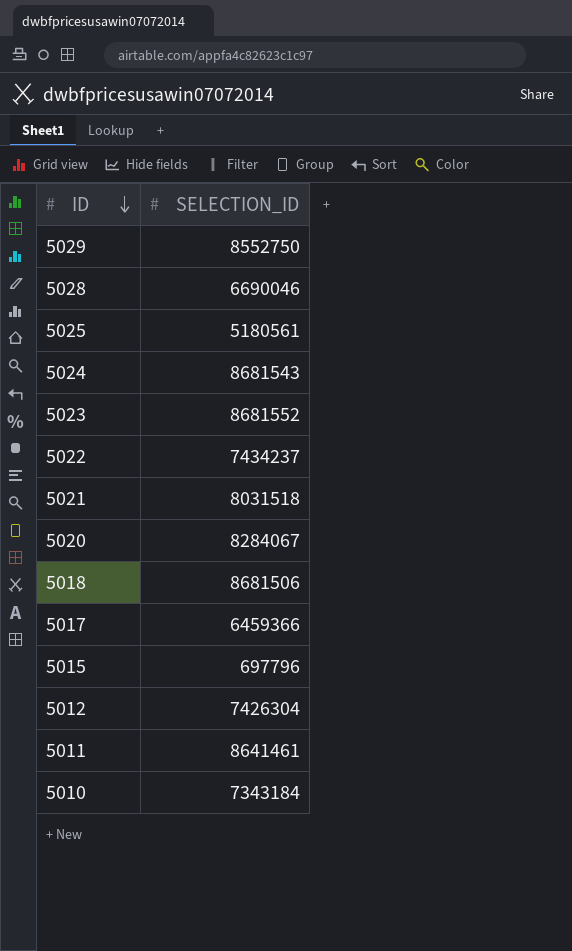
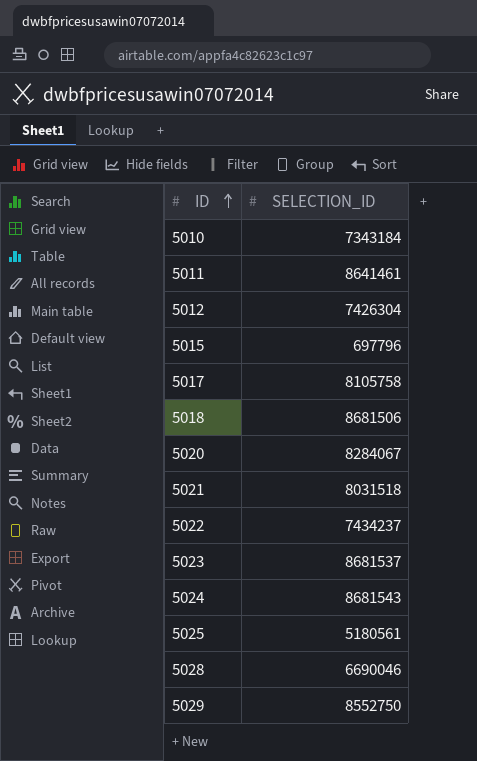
row order: ID descending -> ID ascending
5017 | SELECTION_ID: 6459366 -> 8105758
5023 | SELECTION_ID: 8681552 -> 8681537

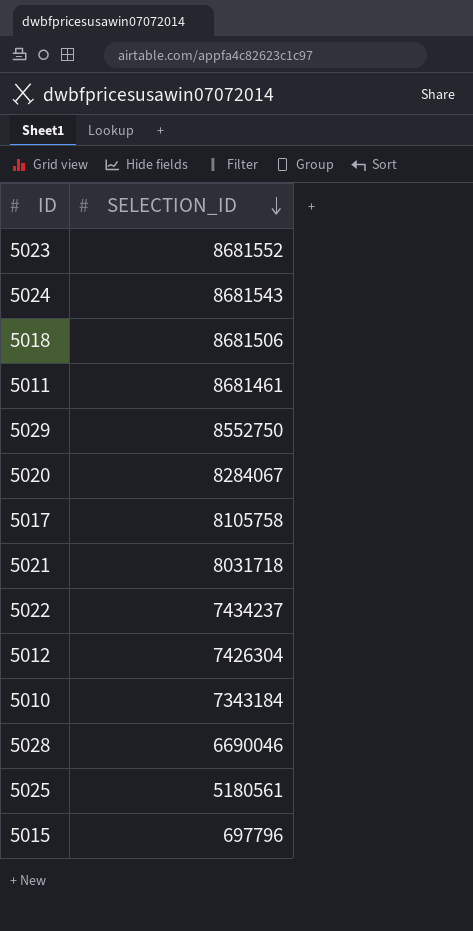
row order: ID ascending -> SELECTION_ID descending
5023 | SELECTION_ID: 8681537 -> 8681552
5011 | SELECTION_ID: 8641461 -> 8681461
5021 | SELECTION_ID: 8031518 -> 8031718

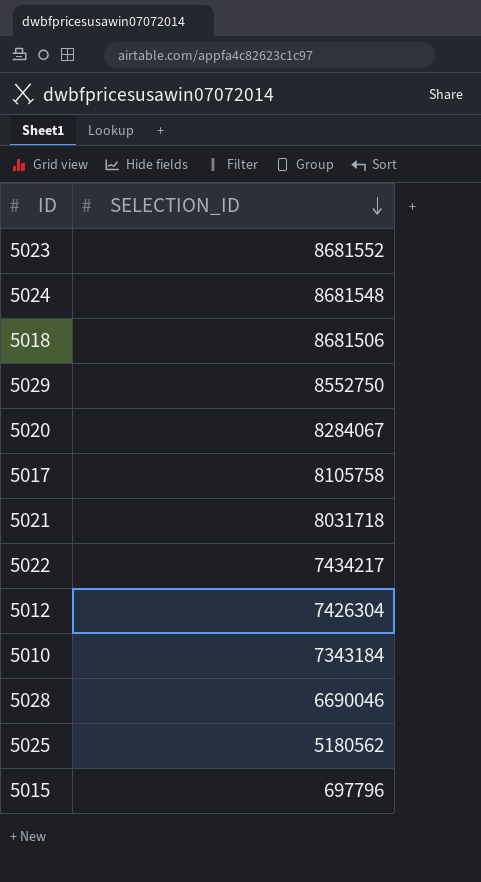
row 5011: 8681461 -> none
5024 | SELECTION_ID: 8681543 -> 8681548
5022 | SELECTION_ID: 7434237 -> 7434217
5025 | SELECTION_ID: 5180561 -> 5180562

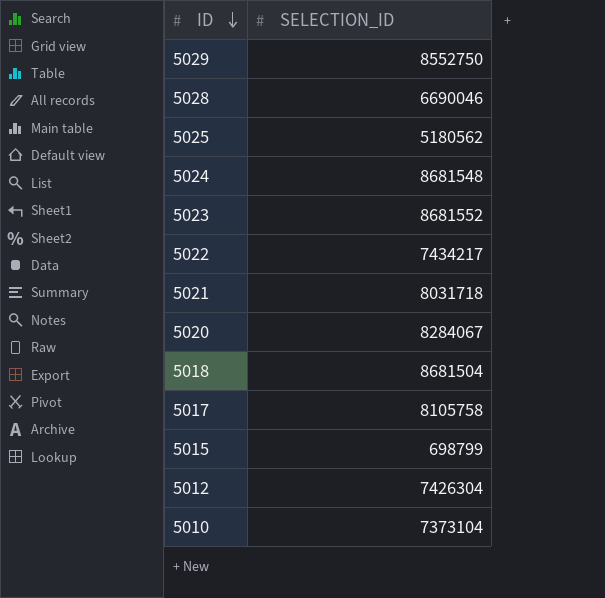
row order: SELECTION_ID descending -> ID descending
5018 | SELECTION_ID: 8681506 -> 8681504
5015 | SELECTION_ID: 697796 -> 698799
5010 | SELECTION_ID: 7343184 -> 7373104

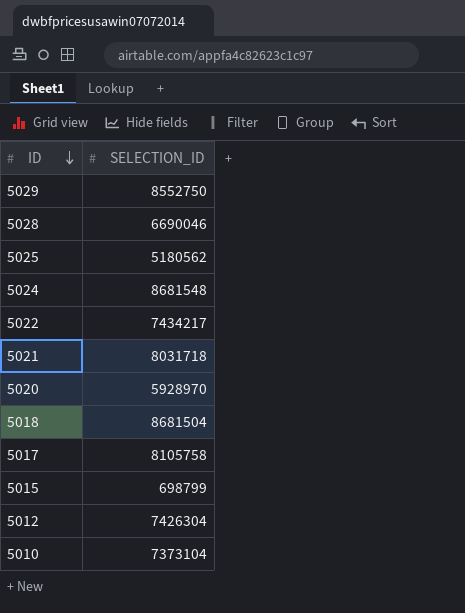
row 5023: 8681552 -> none
5020 | SELECTION_ID: 8284067 -> 5928970

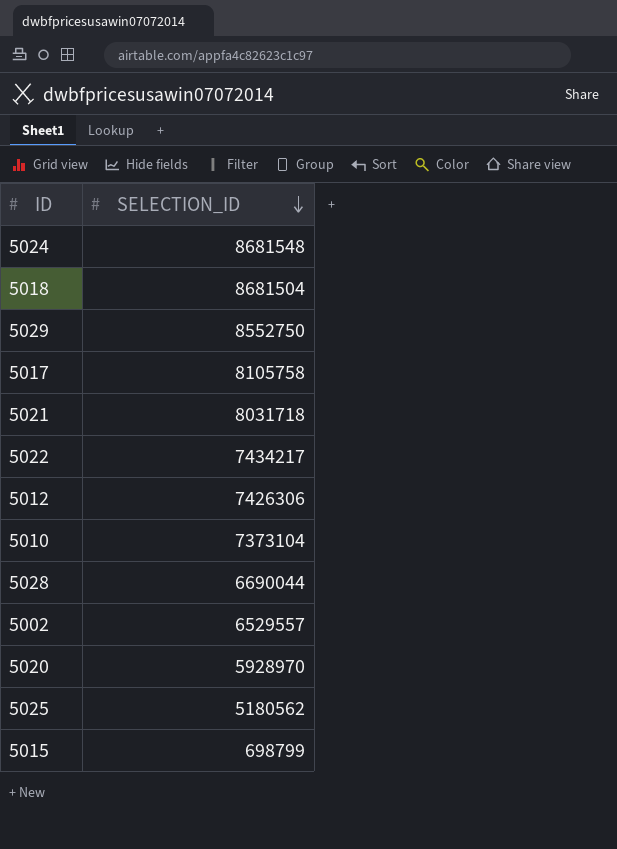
row order: ID descending -> SELECTION_ID descending
5012 | SELECTION_ID: 7426304 -> 7426306
5028 | SELECTION_ID: 6690046 -> 6690044
row 5002: none -> 6529557

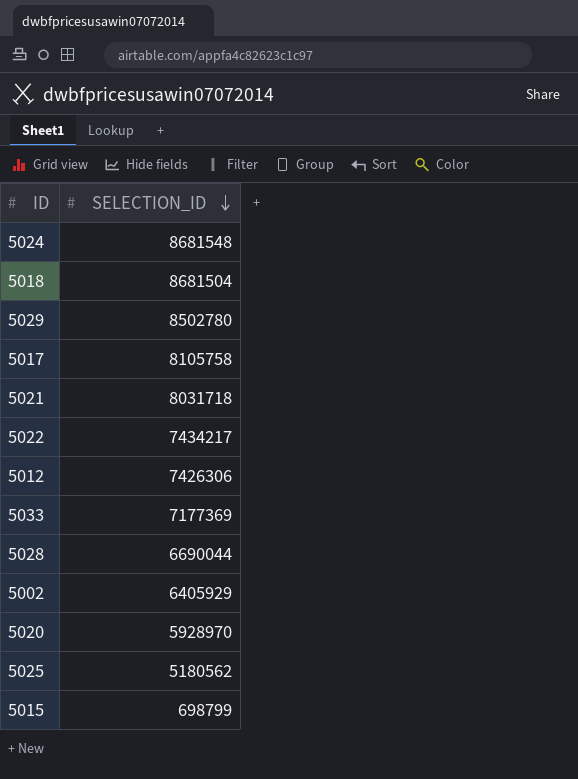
row 5010: 7373104 -> none
5029 | SELECTION_ID: 8552750 -> 8502780
row 5033: none -> 7177369
5002 | SELECTION_ID: 6529557 -> 6405929

